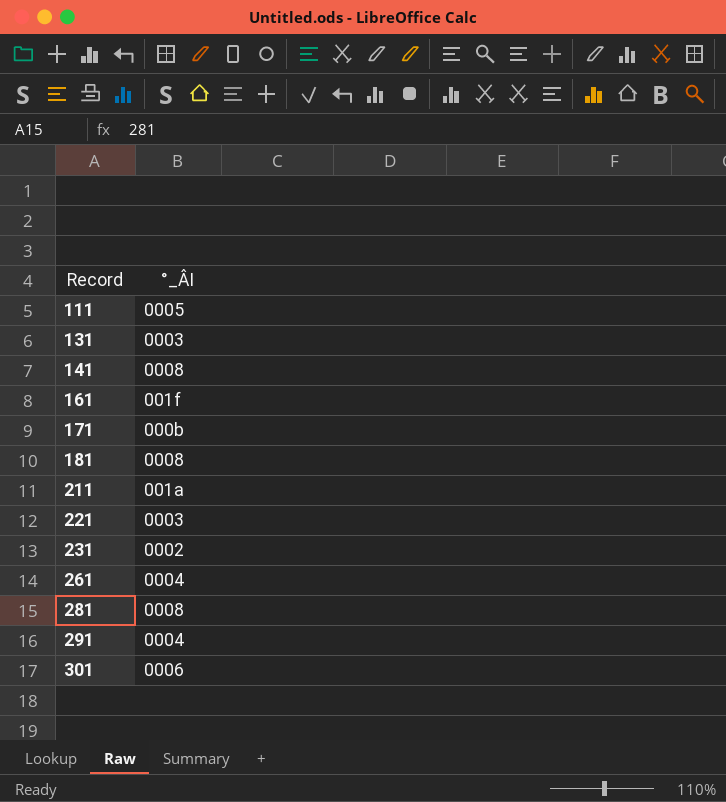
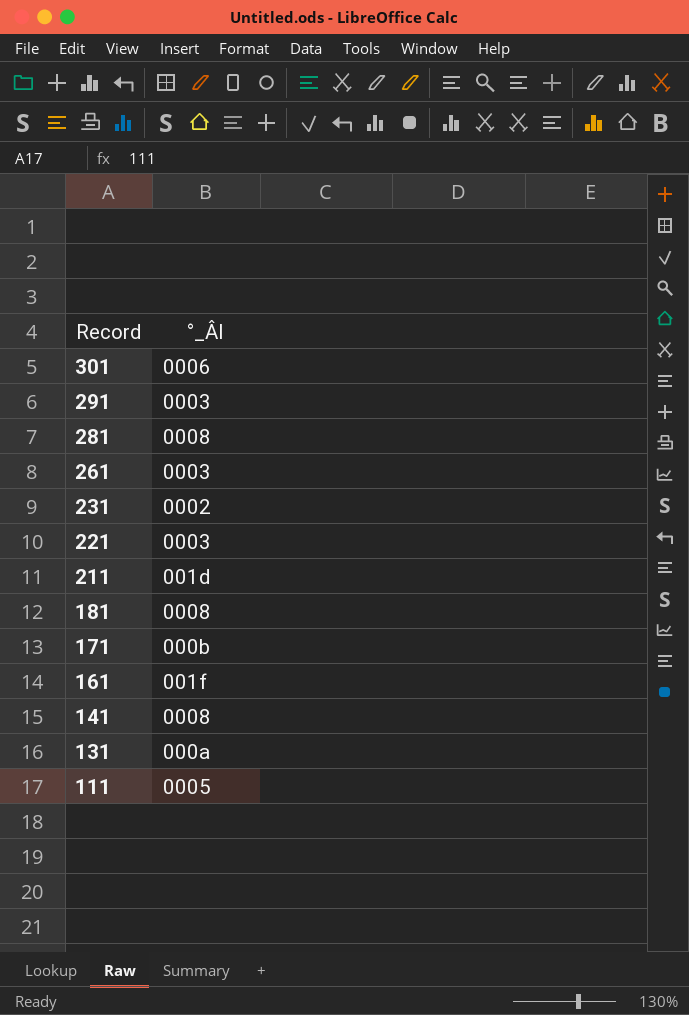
row order: Record ascending -> Record descending
291 | °_ÂI: 0004 -> 0003
261 | °_ÂI: 0004 -> 0003
211 | °_ÂI: 001a -> 001d
131 | °_ÂI: 0003 -> 000a

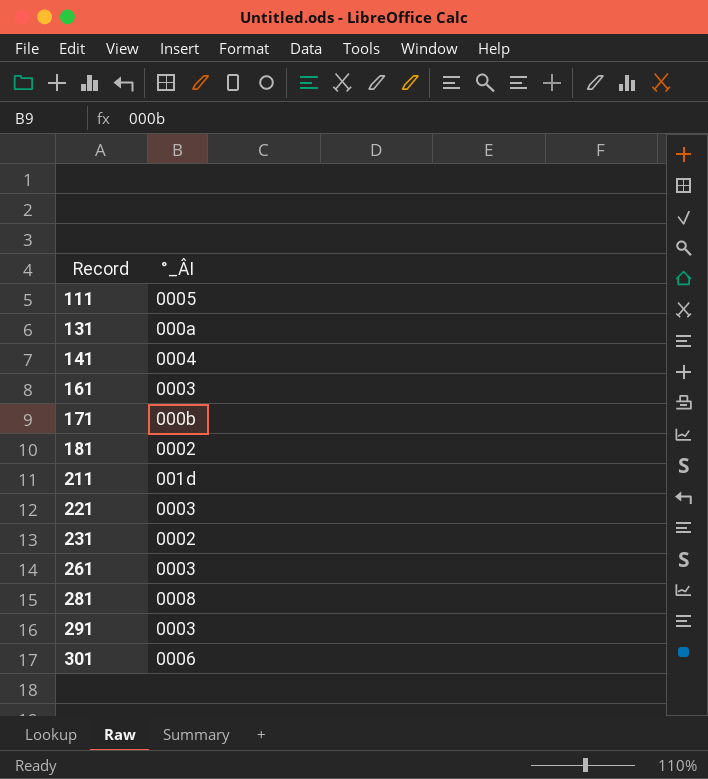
row order: Record descending -> Record ascending
141 | °_ÂI: 0008 -> 0004
161 | °_ÂI: 001f -> 0003
181 | °_ÂI: 0008 -> 0002

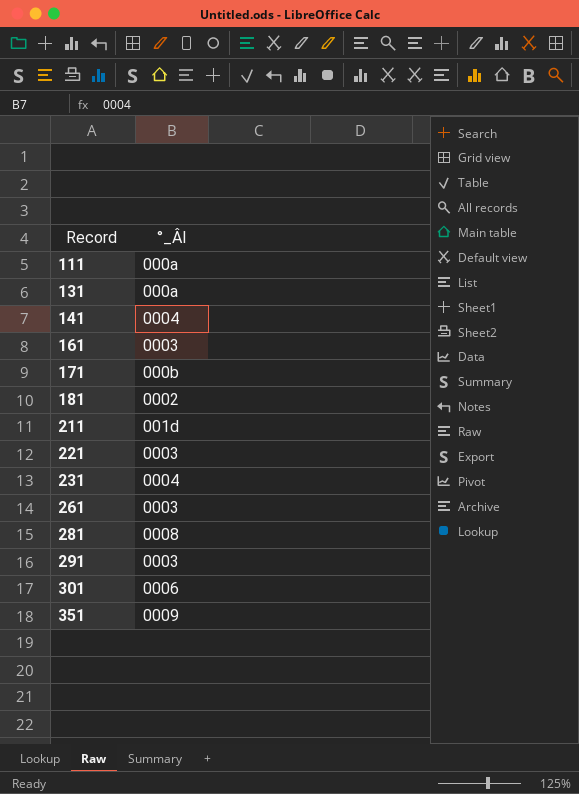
111 | °_ÂI: 0005 -> 000a
231 | °_ÂI: 0002 -> 0004
row 351: none -> 0009

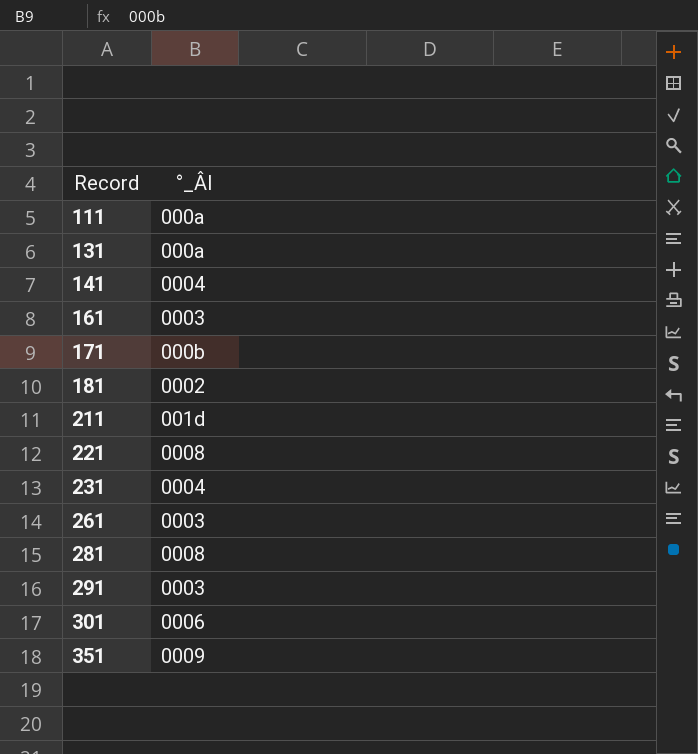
221 | °_ÂI: 0003 -> 0008

